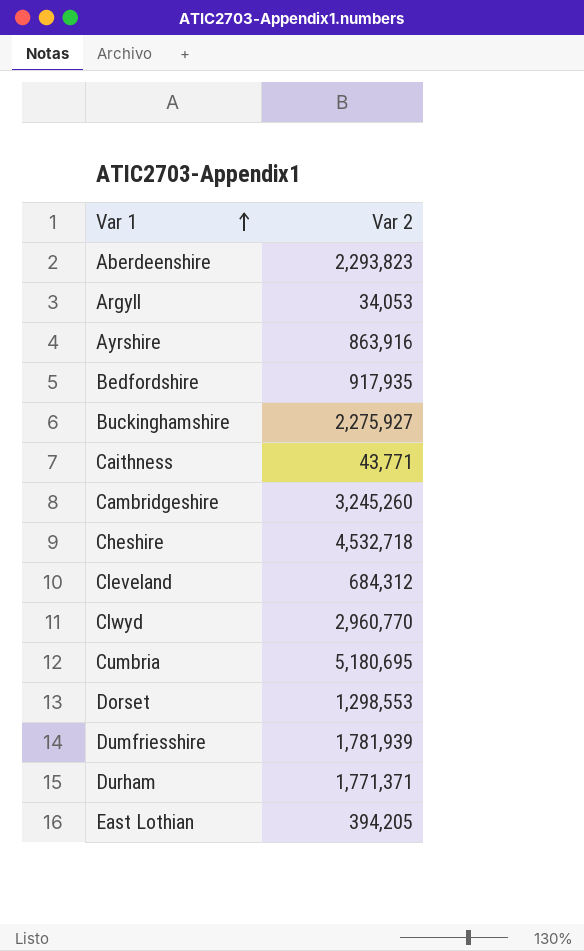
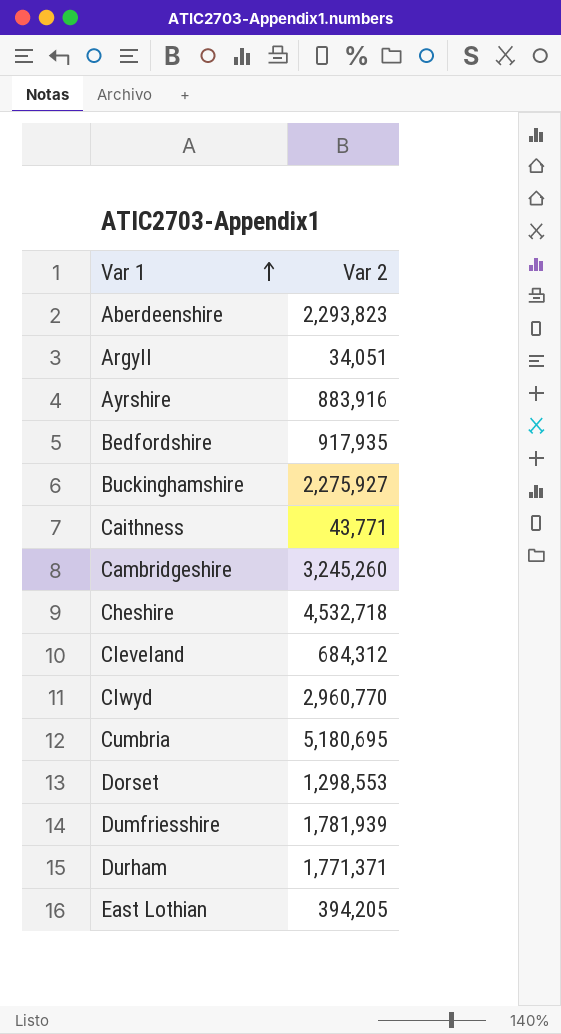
Argyll | Var 2: 34,053 -> 34,051
Ayrshire | Var 2: 863,916 -> 883,916

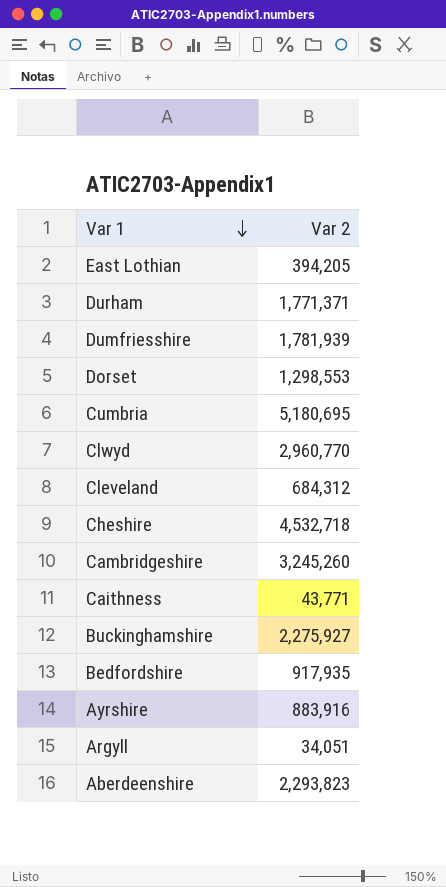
row order: Var 1 ascending -> Var 1 descending

